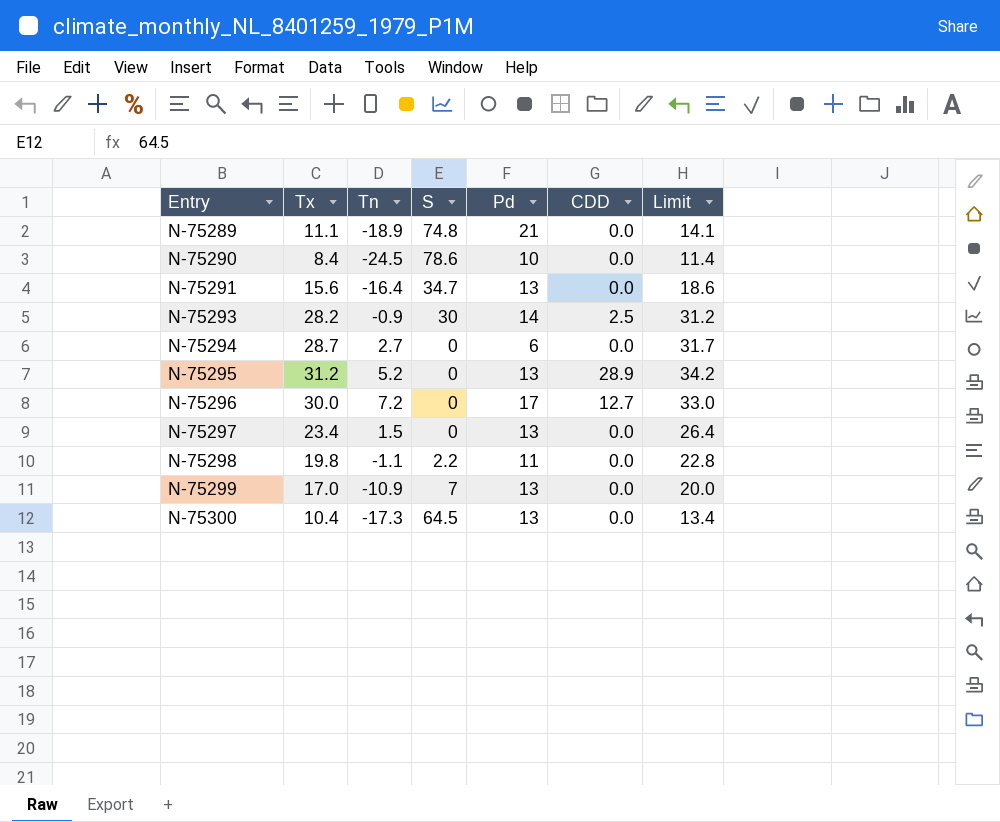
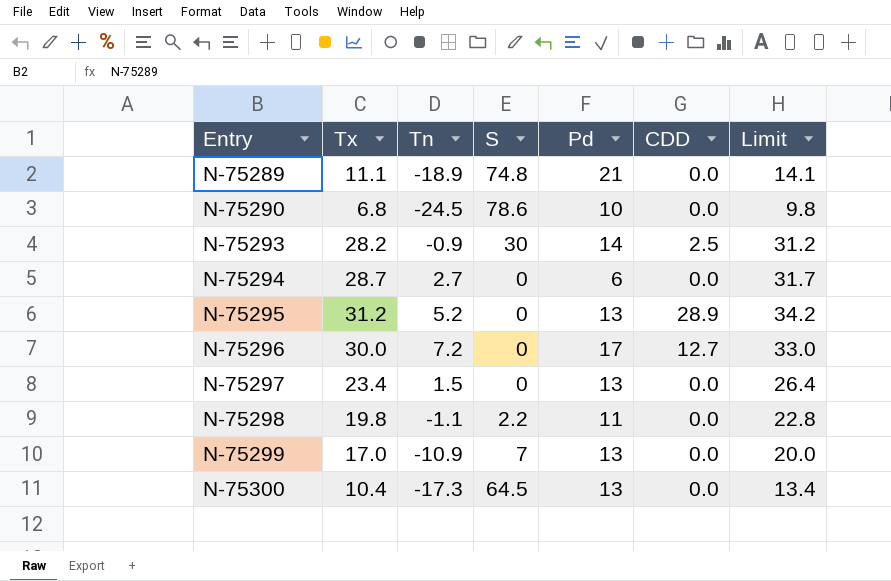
row N-75291: 15.6 | -16.4 | 34.7 | 13 | 0.0 | 18.6 -> none
N-75290 | Tx: 8.4 -> 6.8
N-75290 | Limit: 11.4 -> 9.8

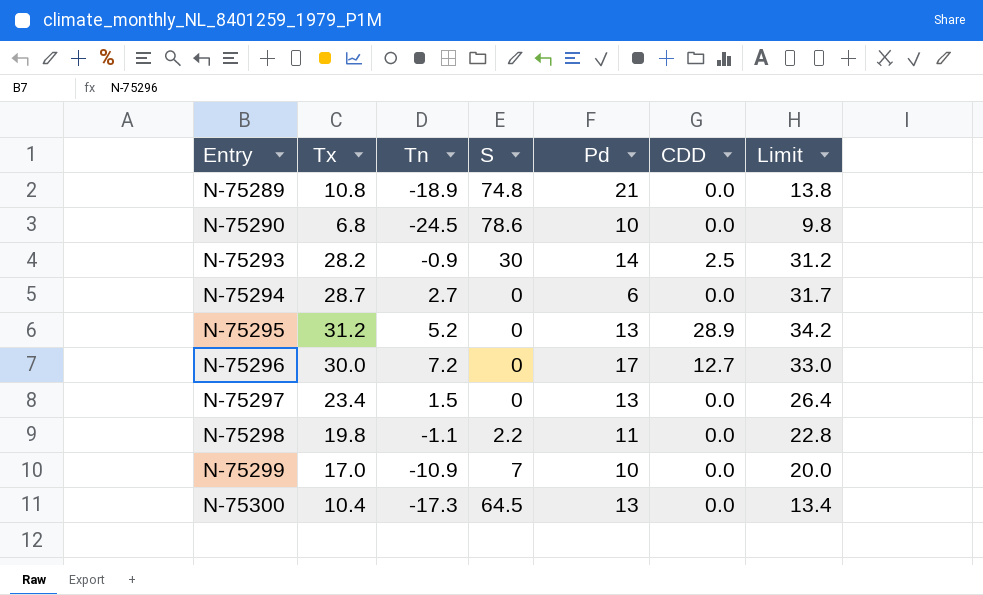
N-75289 | Tx: 11.1 -> 10.8
N-75289 | Limit: 14.1 -> 13.8
N-75299 | Pd: 13 -> 10

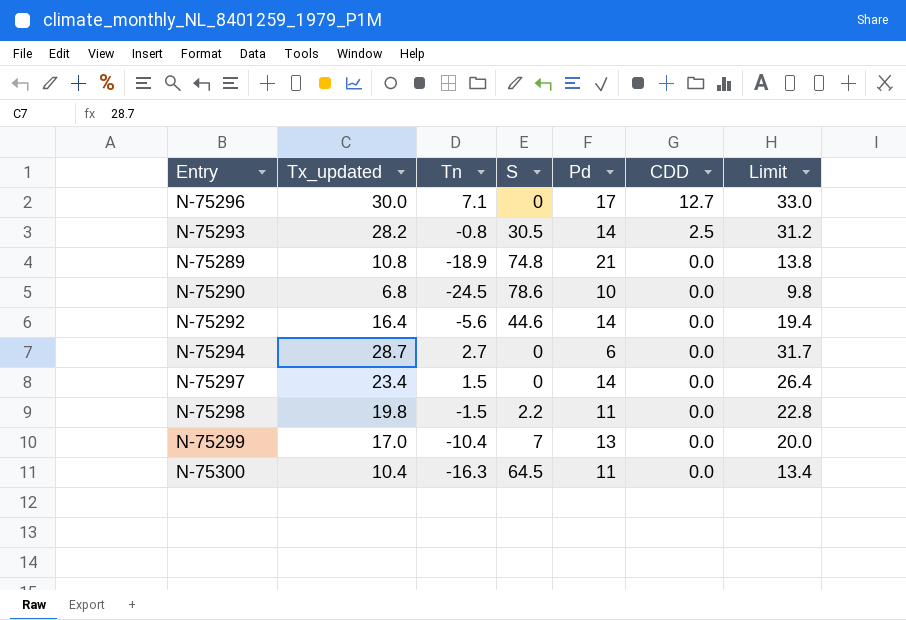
row order: Entry ascending -> CDD descending
column name: Tx -> Tx_updated
row N-75295: 31.2 | 5.2 | 0 | 13 | 28.9 | 34.2 -> none
N-75296 | Tn: 7.2 -> 7.1
N-75293 | Tn: -0.9 -> -0.8
N-75293 | S: 30 -> 30.5
row N-75292: none -> 16.4 | -5.6 | 44.6 | 14 | 0.0 | 19.4
N-75297 | Pd: 13 -> 14
N-75298 | Tn: -1.1 -> -1.5
N-75299 | Tn: -10.9 -> -10.4
N-75299 | Pd: 10 -> 13
N-75300 | Tn: -17.3 -> -16.3
N-75300 | Pd: 13 -> 11

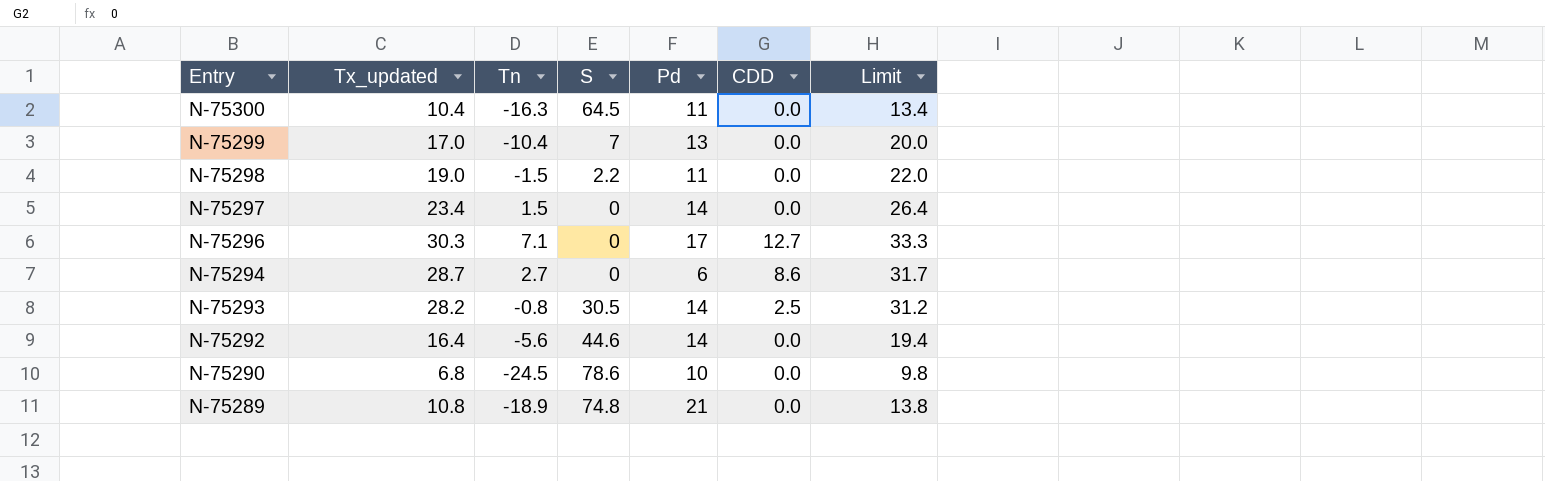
row order: CDD descending -> Entry descending
N-75298 | Tx_updated: 19.8 -> 19.0
N-75298 | Limit: 22.8 -> 22.0
N-75296 | Tx_updated: 30.0 -> 30.3
N-75296 | Limit: 33.0 -> 33.3
N-75294 | CDD: 0.0 -> 8.6

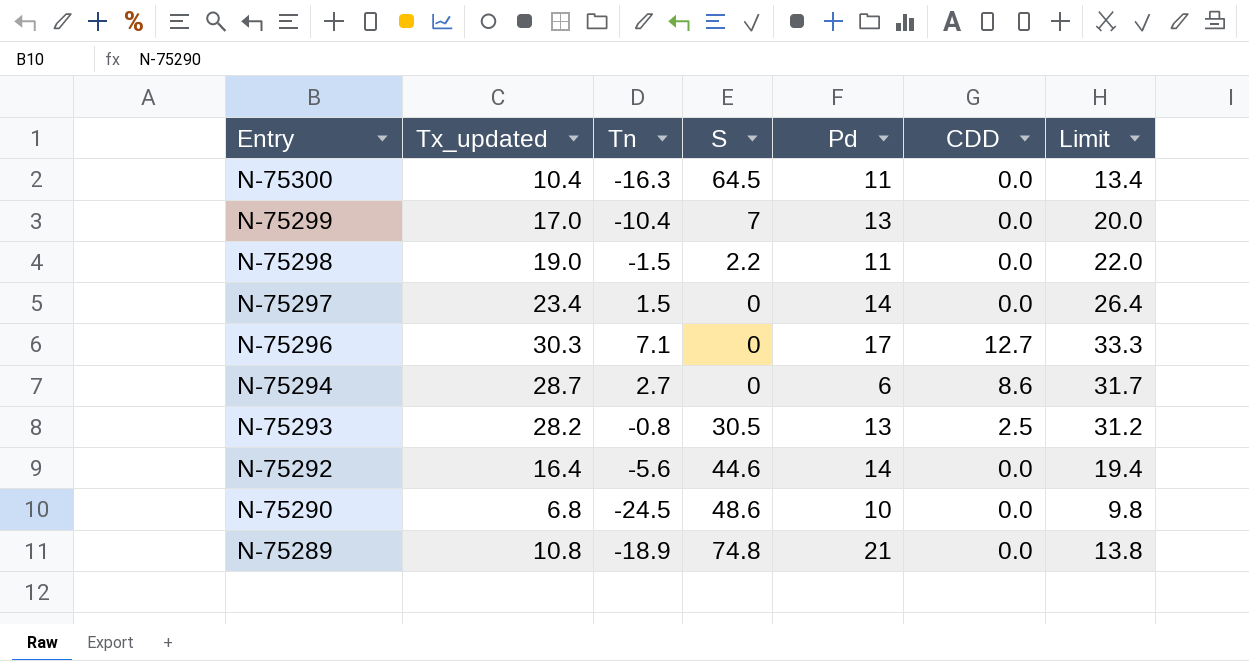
N-75293 | Pd: 14 -> 13
N-75290 | S: 78.6 -> 48.6

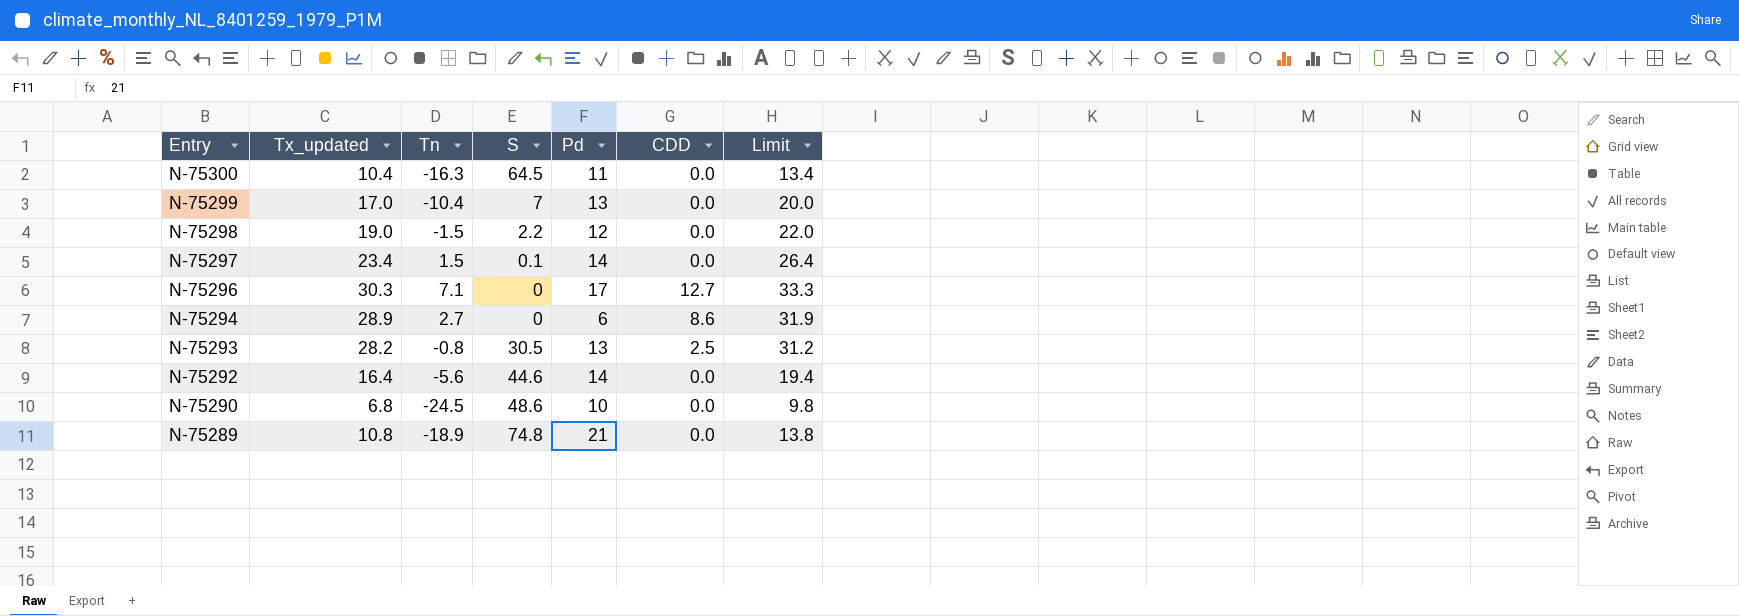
N-75298 | Pd: 11 -> 12
N-75297 | S: 0 -> 0.1
N-75294 | Tx_updated: 28.7 -> 28.9
N-75294 | Limit: 31.7 -> 31.9

